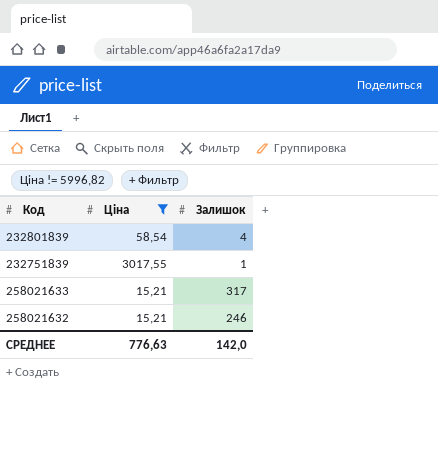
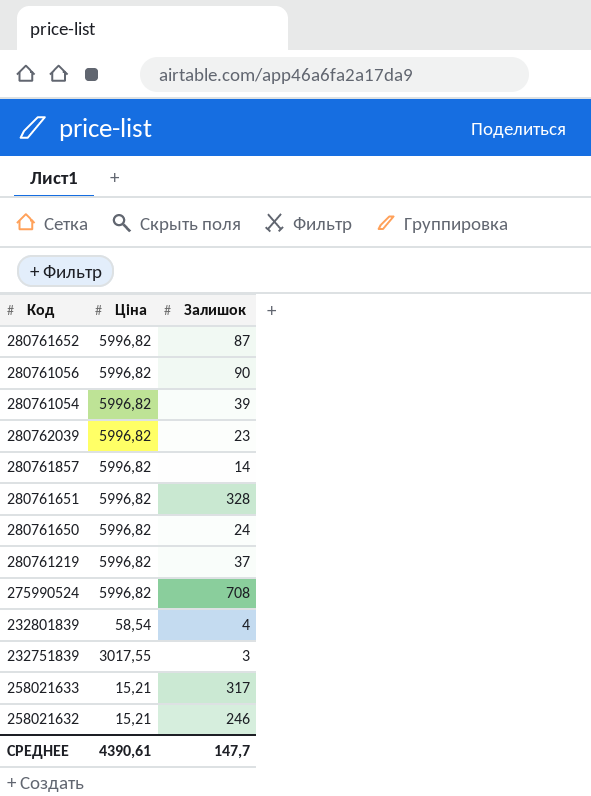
filter: Ціна != 5996,82 -> none
232751839 | Залишок: 1 -> 3
СРЕДНЕЕ | Ціна: 776,63 -> 4390,61
СРЕДНЕЕ | Залишок: 142,0 -> 147,7

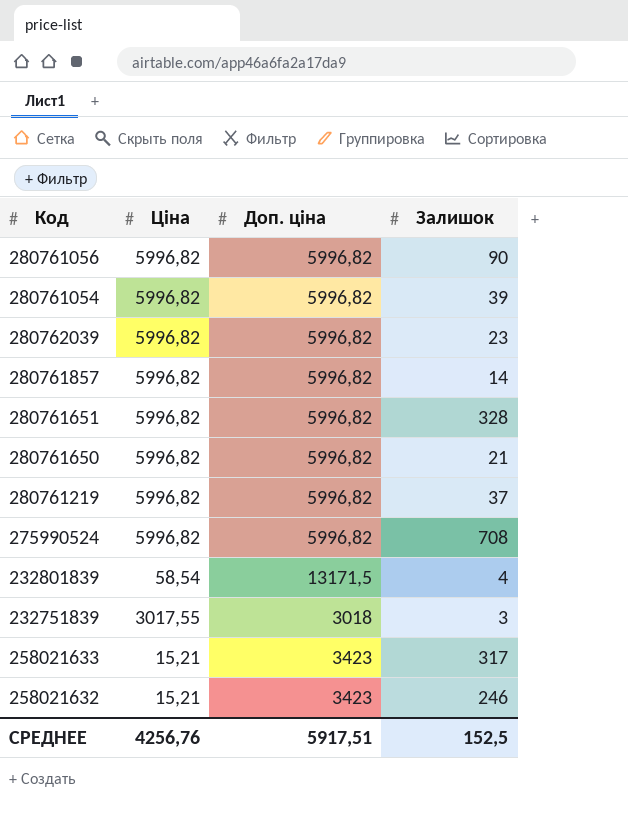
column Доп. ціна | position: none -> 3
row 280761652: 5996,82 | 87 -> none
280761650 | Залишок: 24 -> 21
СРЕДНЕЕ | Ціна: 4390,61 -> 4256,76
СРЕДНЕЕ | Залишок: 147,7 -> 152,5

